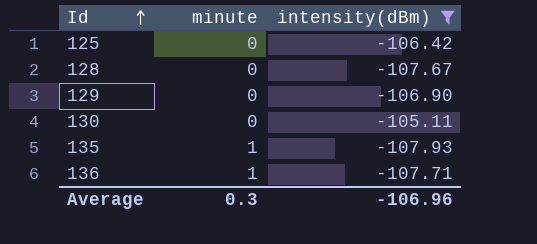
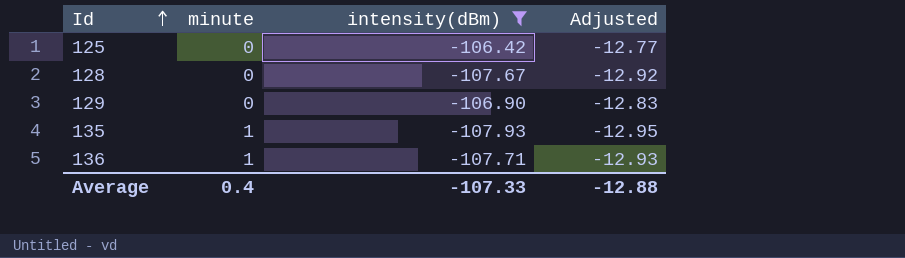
column Adjusted | formula: none -> [intensity(dBm)] * 0.12
row 130: 0 | -105.11 -> none
Average | minute: 0.3 -> 0.4
Average | intensity(dBm): -106.96 -> -107.33

